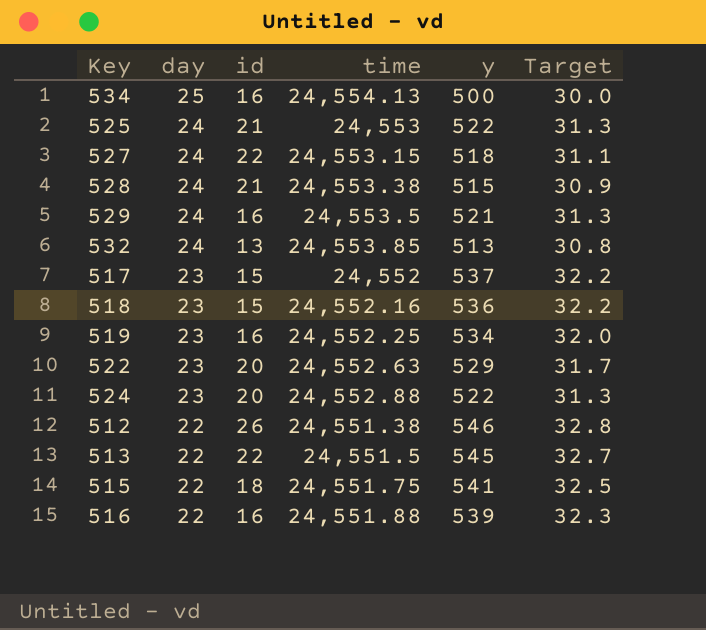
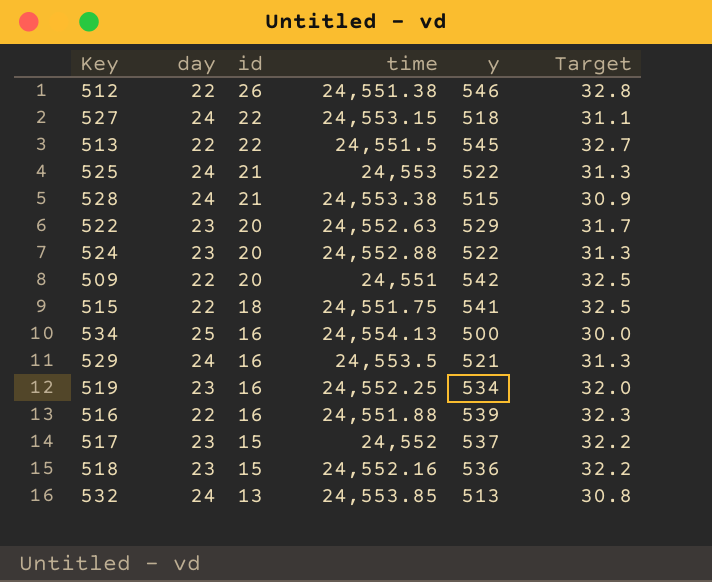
row order: day descending -> id descending
row 509: none -> 22 | 20 | 24,551 | 542 | 32.5

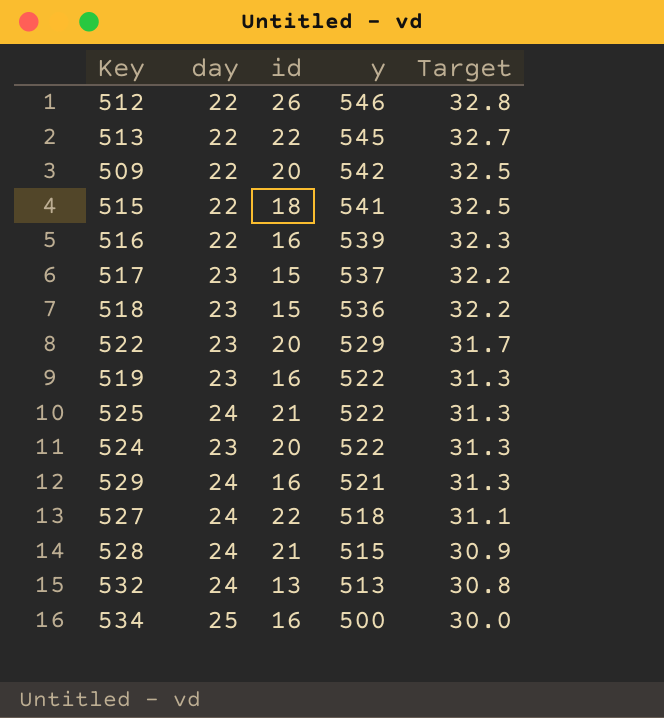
row order: id descending -> y descending
column time | position: 4 -> none
519 | y: 534 -> 522
519 | Target: 32.0 -> 31.3

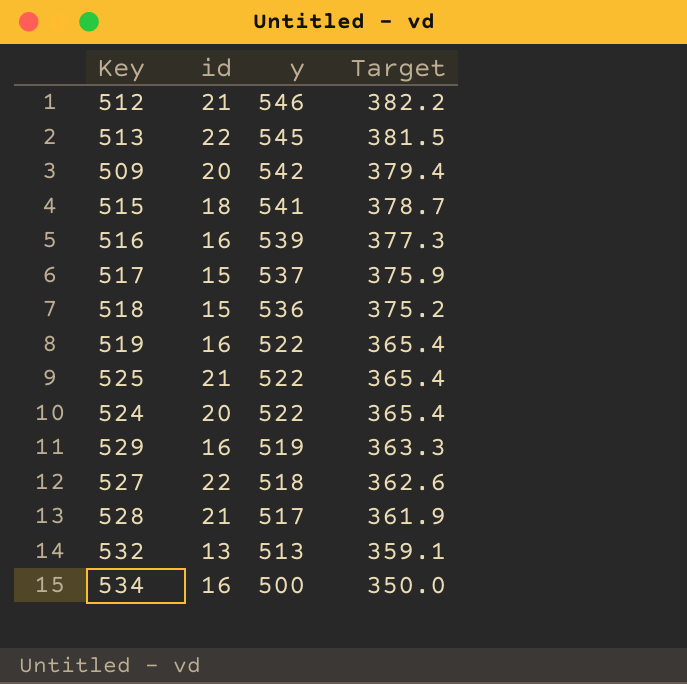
column day | position: 2 -> none
column Target | formula: [y] * 0.06 -> [y] * 0.7
row 522: 23 | 20 | 529 | 31.7 -> none
512 | id: 26 -> 21
529 | y: 521 -> 519
528 | y: 515 -> 517

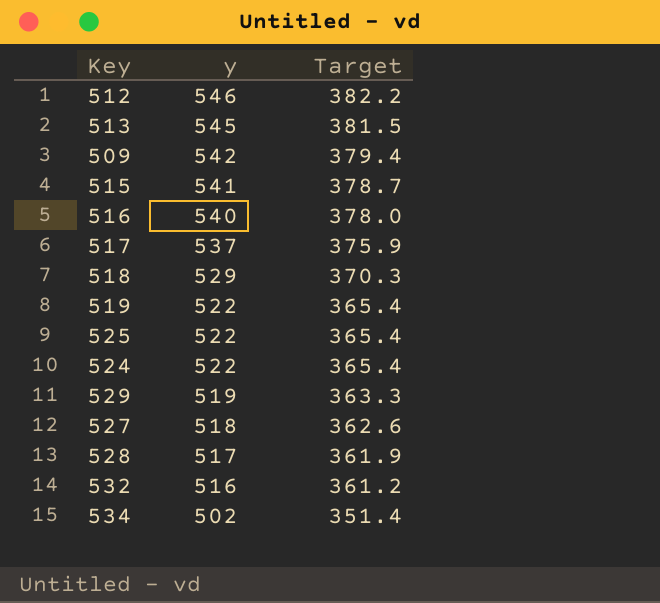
column id | position: 2 -> none
516 | y: 539 -> 540
516 | Target: 377.3 -> 378.0
518 | y: 536 -> 529
518 | Target: 375.2 -> 370.3
532 | y: 513 -> 516
532 | Target: 359.1 -> 361.2
534 | y: 500 -> 502
534 | Target: 350.0 -> 351.4

